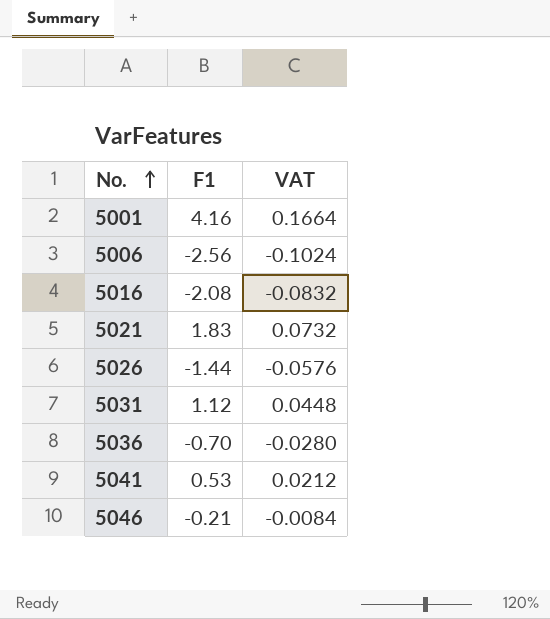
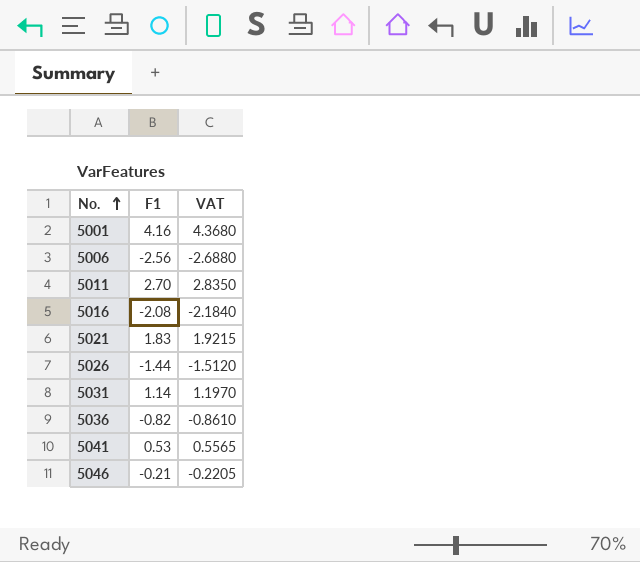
column VAT | formula: [F1] * 0.04 -> [F1] * 1.05
row 5011: none -> 2.70 | 2.8350
5031 | F1: 1.12 -> 1.14
5036 | F1: -0.70 -> -0.82

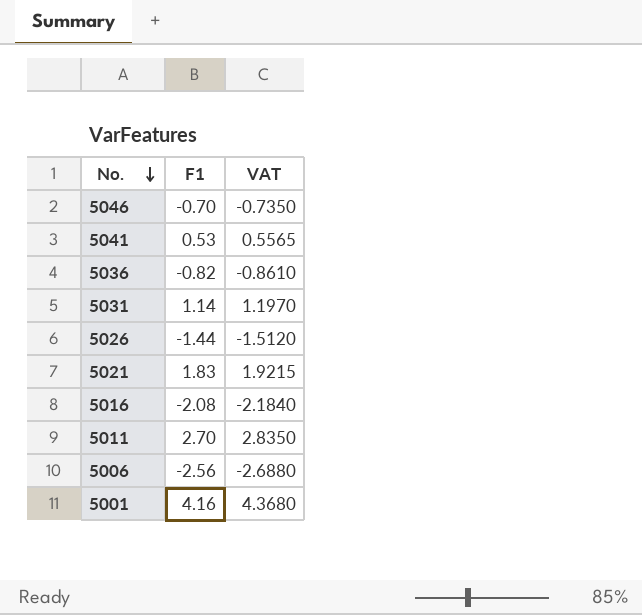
row order: No. ascending -> No. descending
5046 | F1: -0.21 -> -0.70
5046 | VAT: -0.2205 -> -0.7350

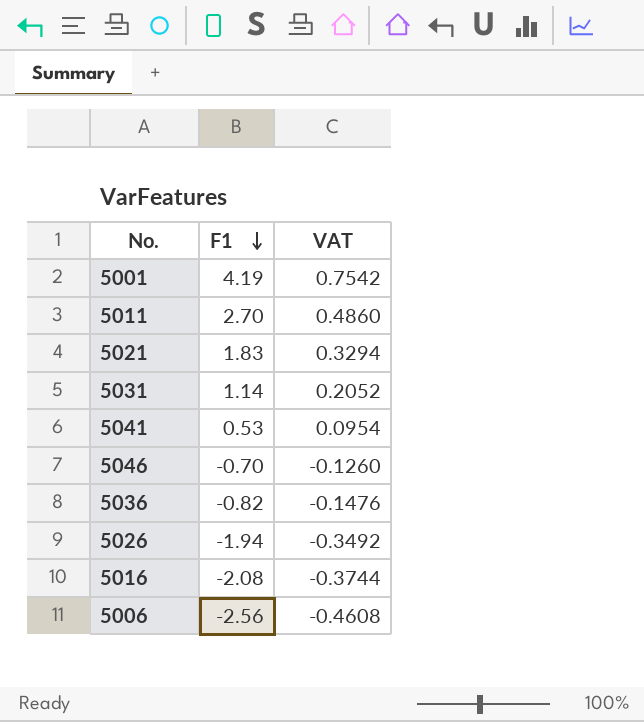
row order: No. descending -> F1 descending
column VAT | formula: [F1] * 1.05 -> [F1] * 0.18
5001 | F1: 4.16 -> 4.19
5026 | F1: -1.44 -> -1.94

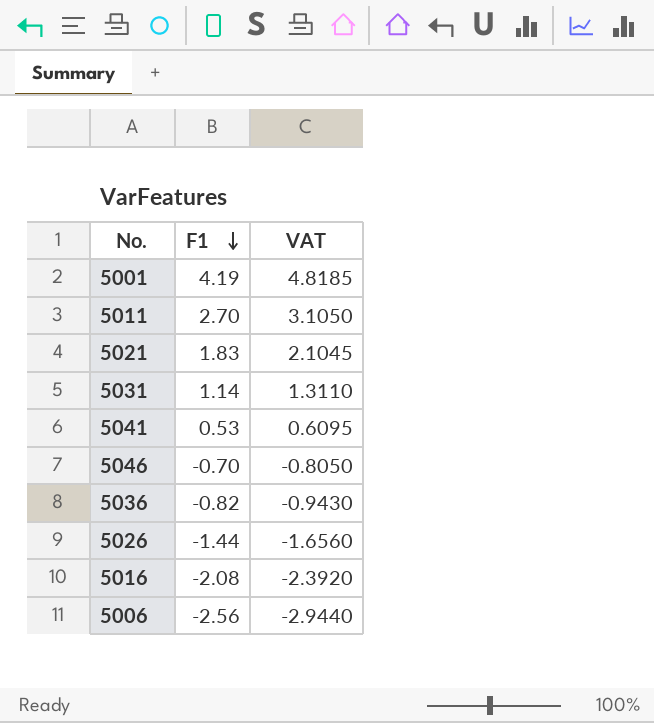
column VAT | formula: [F1] * 0.18 -> [F1] * 1.15
5026 | F1: -1.94 -> -1.44

